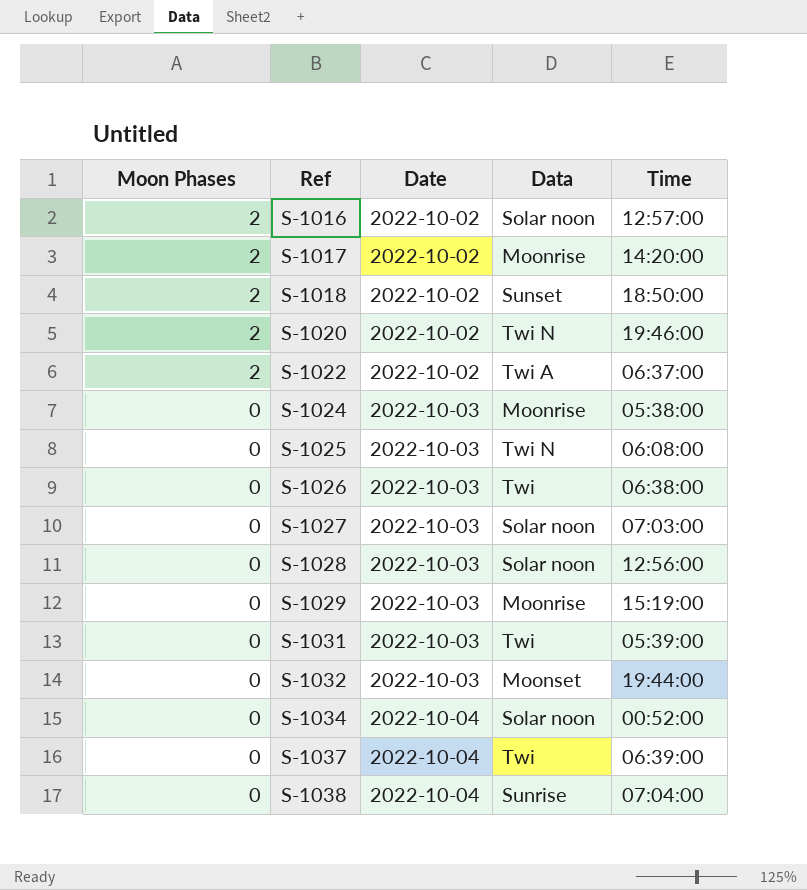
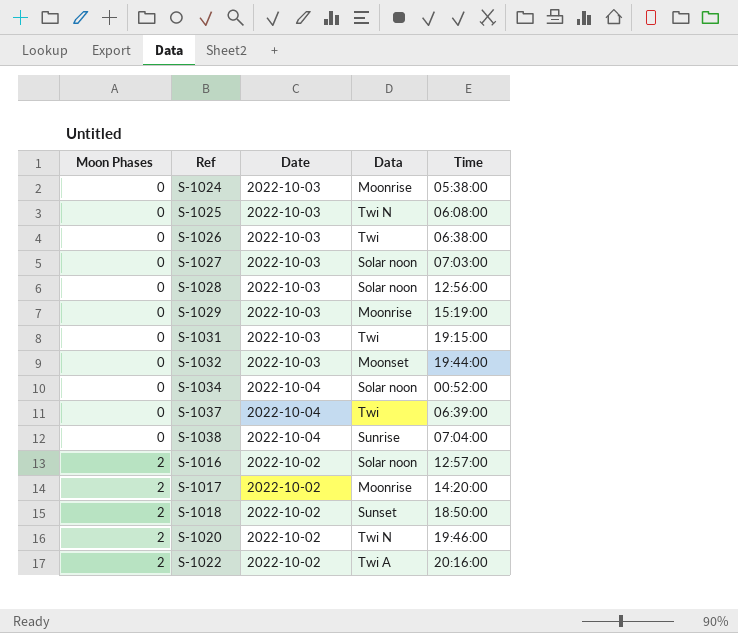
row order: Moon Phases descending -> Moon Phases ascending
S-1031 | Time: 05:39:00 -> 19:15:00
S-1022 | Time: 06:37:00 -> 20:16:00

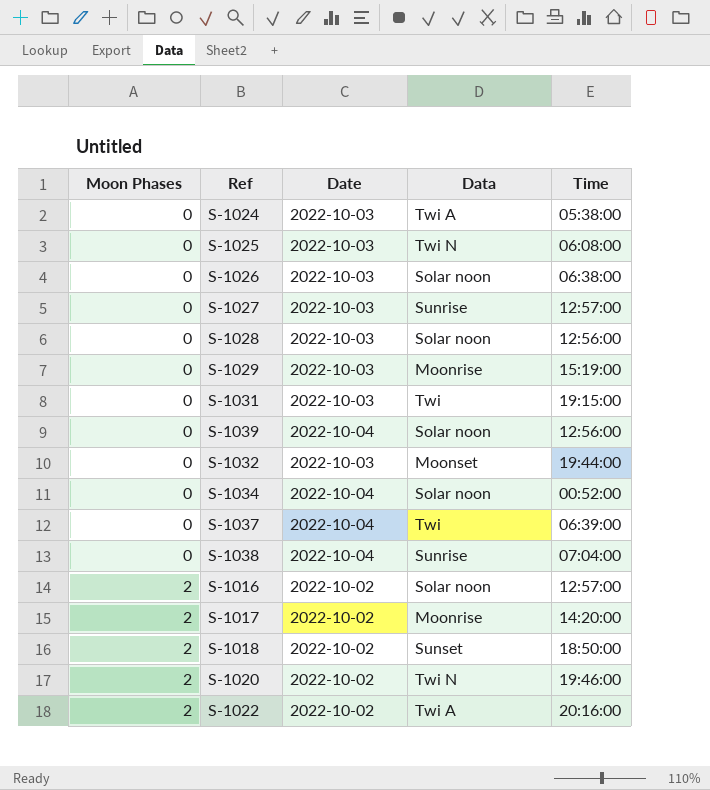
S-1024 | Data: Moonrise -> Twi A
S-1026 | Data: Twi -> Solar noon
S-1027 | Data: Solar noon -> Sunrise
S-1027 | Time: 07:03:00 -> 12:57:00
row S-1039: none -> 0 | 2022-10-04 | Solar noon | 12:56:00

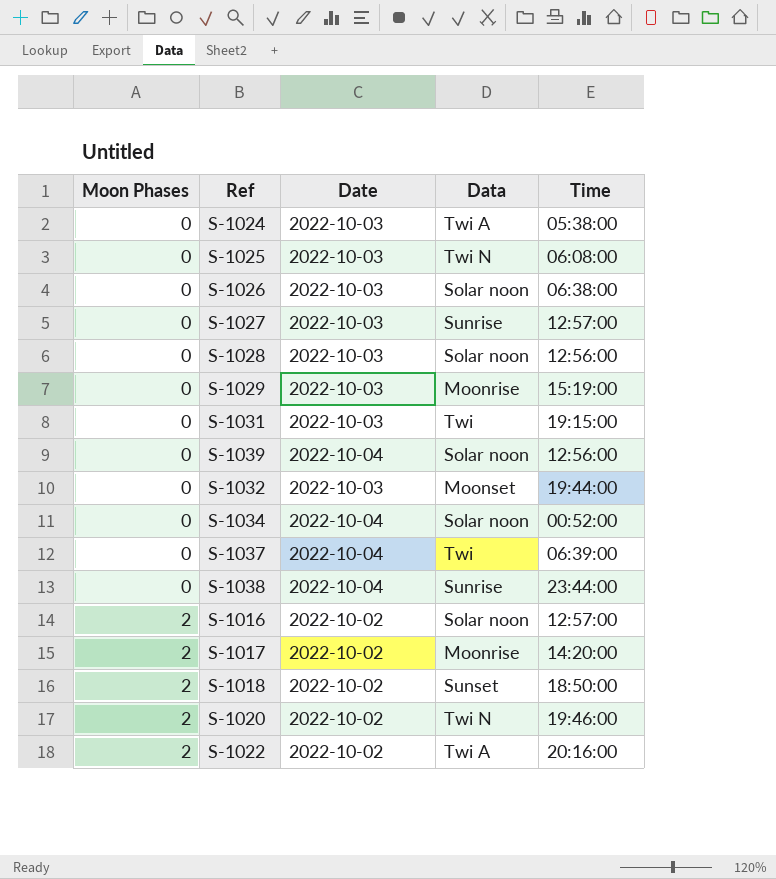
S-1038 | Time: 07:04:00 -> 23:44:00

